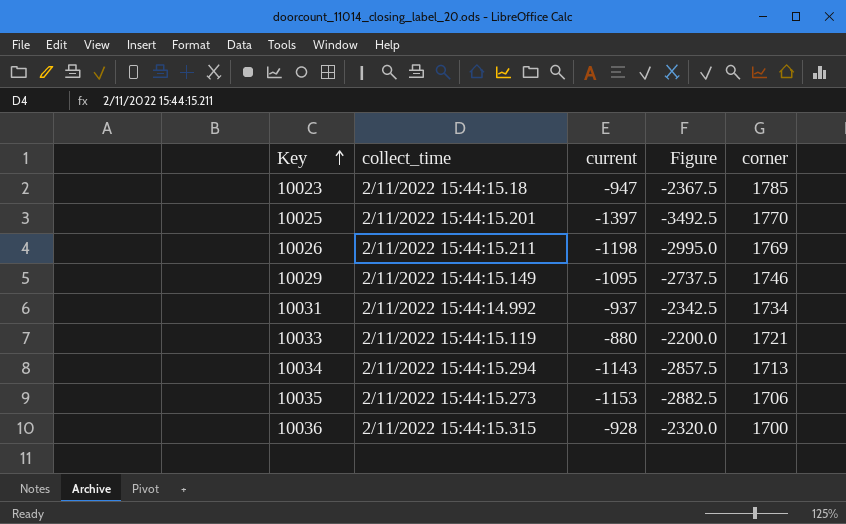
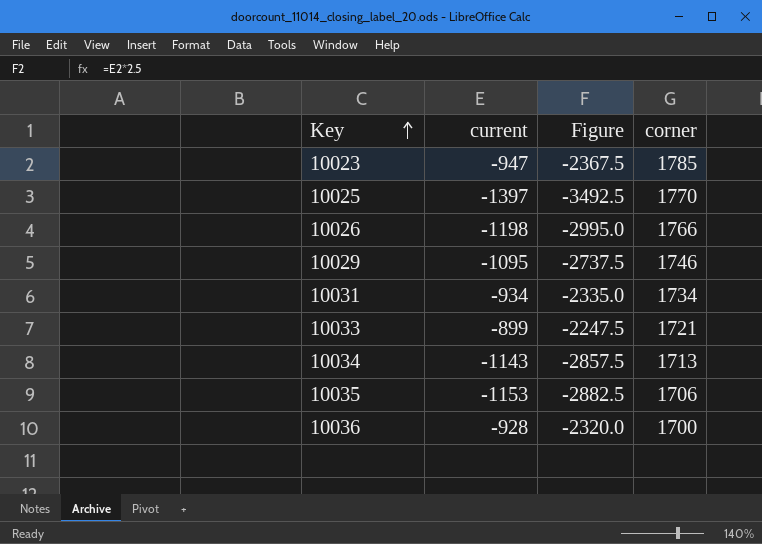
column collect_time | position: 2 -> none
10026 | corner: 1769 -> 1766
10031 | current: -937 -> -934
10031 | Figure: -2342.5 -> -2335.0
10033 | current: -880 -> -899
10033 | Figure: -2200.0 -> -2247.5

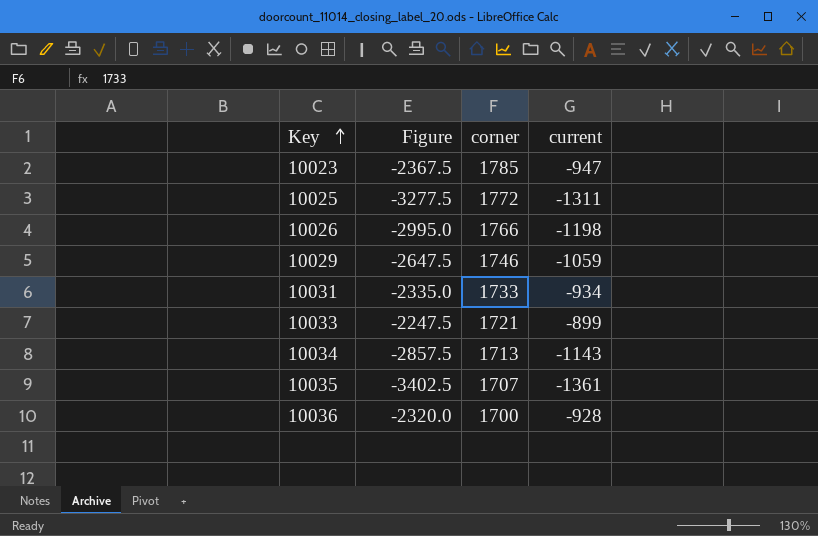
column current | position: 2 -> 4
10025 | Figure: -3492.5 -> -3277.5
10025 | corner: 1770 -> 1772
10025 | current: -1397 -> -1311
10029 | Figure: -2737.5 -> -2647.5
10029 | current: -1095 -> -1059
10031 | corner: 1734 -> 1733
10035 | Figure: -2882.5 -> -3402.5
10035 | corner: 1706 -> 1707
10035 | current: -1153 -> -1361

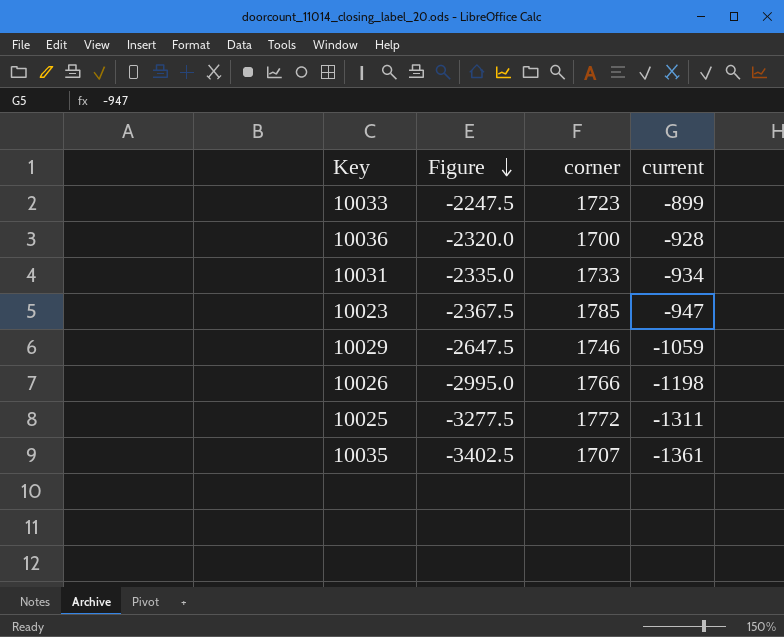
row order: Key ascending -> Figure descending
row 10034: -2857.5 | 1713 | -1143 -> none
10033 | corner: 1721 -> 1723

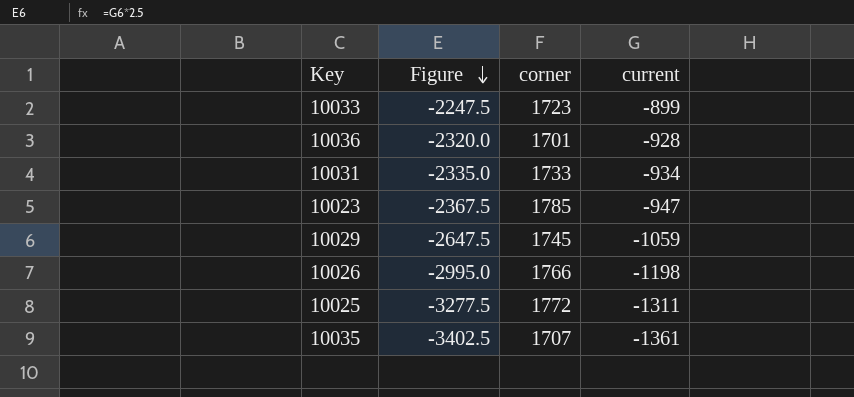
10036 | corner: 1700 -> 1701
10029 | corner: 1746 -> 1745

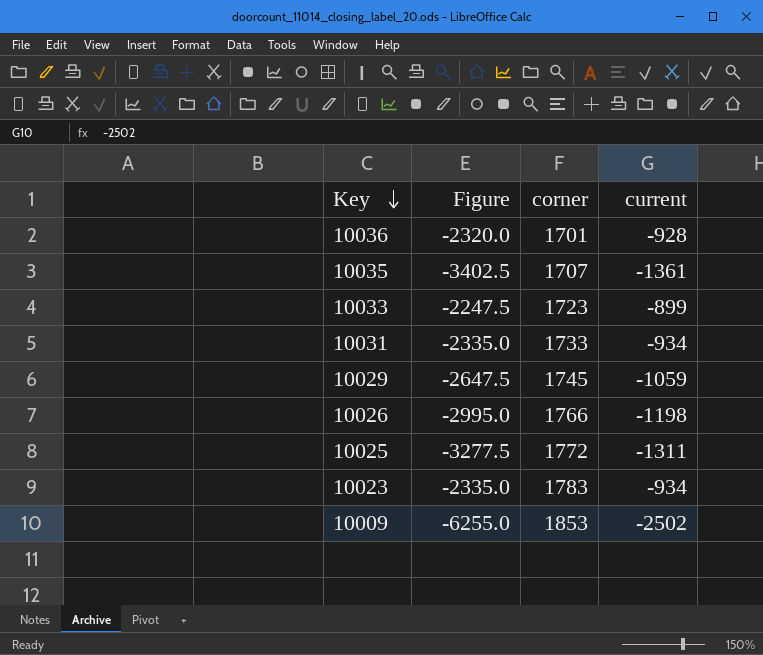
row order: Figure descending -> Key descending
10023 | Figure: -2367.5 -> -2335.0
10023 | corner: 1785 -> 1783
10023 | current: -947 -> -934
row 10009: none -> -6255.0 | 1853 | -2502

